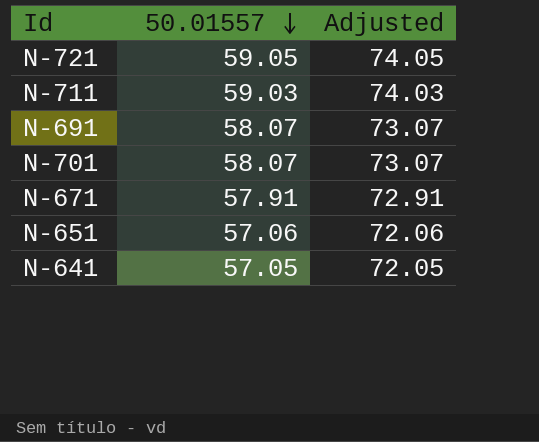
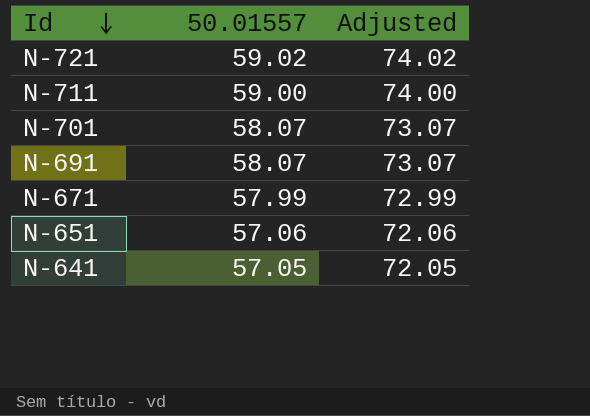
row order: 50.01557 descending -> Id descending
N-721 | 50.01557: 59.05 -> 59.02
N-721 | Adjusted: 74.05 -> 74.02
N-711 | 50.01557: 59.03 -> 59.00
N-711 | Adjusted: 74.03 -> 74.00
N-671 | 50.01557: 57.91 -> 57.99
N-671 | Adjusted: 72.91 -> 72.99

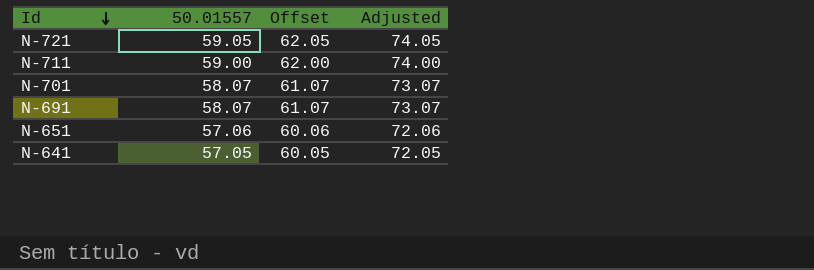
column Offset | formula: none -> [50.01557] + 3
row N-671: 57.99 | 72.99 -> none
N-721 | 50.01557: 59.02 -> 59.05
N-721 | Adjusted: 74.02 -> 74.05

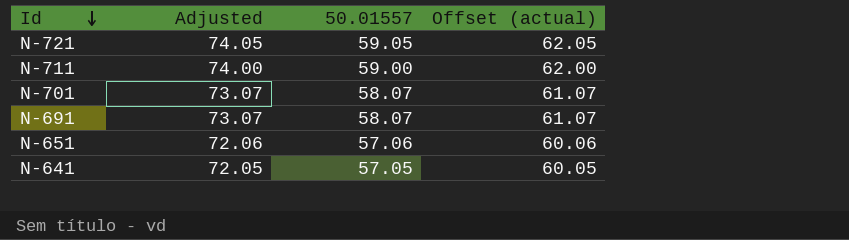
column Adjusted | position: 4 -> 2
column name: Offset -> Offset (actual)

